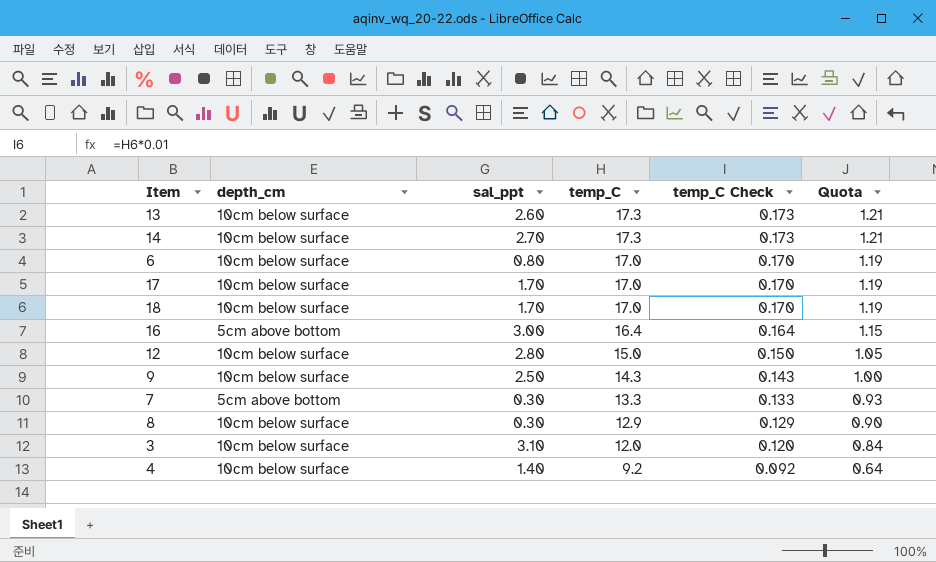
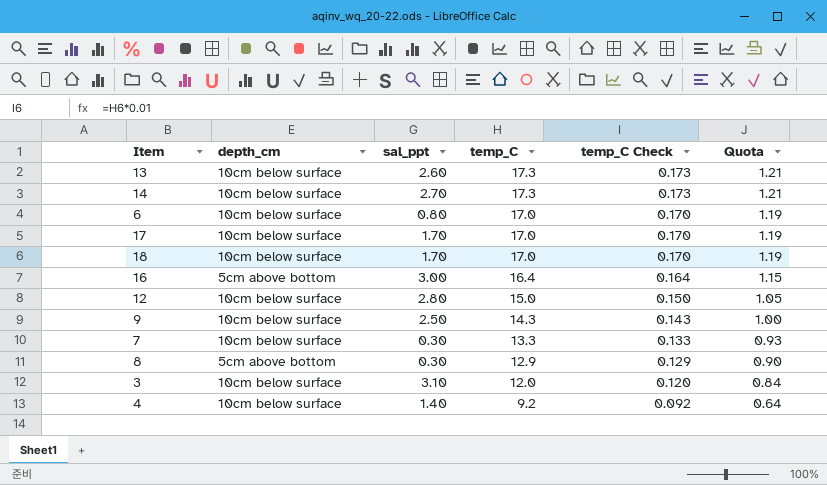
7 | depth_cm: 5cm above bottom -> 10cm below surface
8 | depth_cm: 10cm below surface -> 5cm above bottom

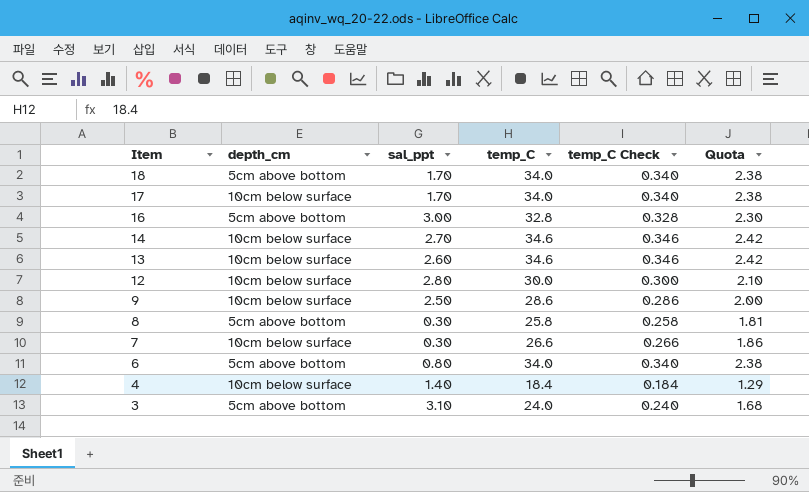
row order: temp_C descending -> Item descending
18 | depth_cm: 10cm below surface -> 5cm above bottom
18 | temp_C: 17.0 -> 34.0
18 | temp_C Check: 0.170 -> 0.340
18 | Quota: 1.19 -> 2.38
17 | temp_C: 17.0 -> 34.0
17 | temp_C Check: 0.170 -> 0.340
17 | Quota: 1.19 -> 2.38
16 | temp_C: 16.4 -> 32.8
16 | temp_C Check: 0.164 -> 0.328
16 | Quota: 1.15 -> 2.30
14 | temp_C: 17.3 -> 34.6
14 | temp_C Check: 0.173 -> 0.346
14 | Quota: 1.21 -> 2.42
13 | temp_C: 17.3 -> 34.6
13 | temp_C Check: 0.173 -> 0.346
13 | Quota: 1.21 -> 2.42
12 | temp_C: 15.0 -> 30.0
12 | temp_C Check: 0.150 -> 0.300
12 | Quota: 1.05 -> 2.10
9 | temp_C: 14.3 -> 28.6
9 | temp_C Check: 0.143 -> 0.286
9 | Quota: 1.00 -> 2.00
8 | temp_C: 12.9 -> 25.8
8 | temp_C Check: 0.129 -> 0.258
8 | Quota: 0.90 -> 1.81
7 | temp_C: 13.3 -> 26.6
7 | temp_C Check: 0.133 -> 0.266
7 | Quota: 0.93 -> 1.86
6 | depth_cm: 10cm below surface -> 5cm above bottom
6 | temp_C: 17.0 -> 34.0
6 | temp_C Check: 0.170 -> 0.340
6 | Quota: 1.19 -> 2.38
4 | temp_C: 9.2 -> 18.4
4 | temp_C Check: 0.092 -> 0.184
4 | Quota: 0.64 -> 1.29
3 | depth_cm: 10cm below surface -> 5cm above bottom
3 | temp_C: 12.0 -> 24.0
3 | temp_C Check: 0.120 -> 0.240
3 | Quota: 0.84 -> 1.68

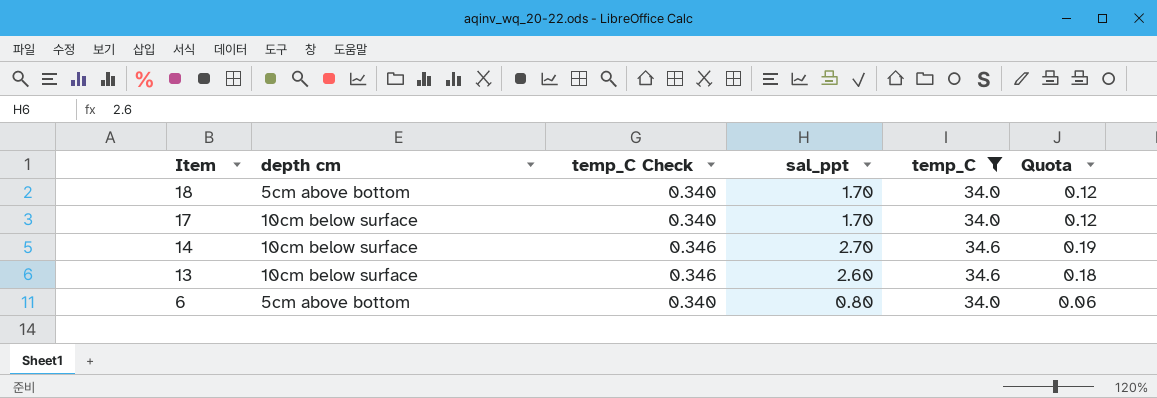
filter: none -> temp_C >= 34.0
column name: depth_cm -> depth cm
column temp_C Check | position: 5 -> 3
column Quota | formula: [temp_C] * 0.07 -> [sal_ppt] * 0.07

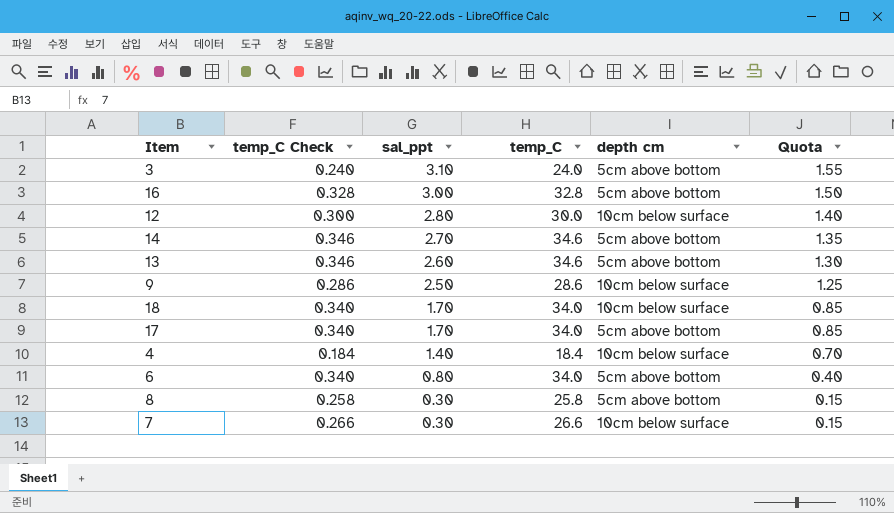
filter: temp_C >= 34.0 -> none
row order: Item descending -> sal_ppt descending
column depth cm | position: 2 -> 5
column Quota | formula: [sal_ppt] * 0.07 -> [sal_ppt] * 0.5
14 | depth cm: 10cm below surface -> 5cm above bottom
13 | depth cm: 10cm below surface -> 5cm above bottom
18 | depth cm: 5cm above bottom -> 10cm below surface
17 | depth cm: 10cm below surface -> 5cm above bottom

